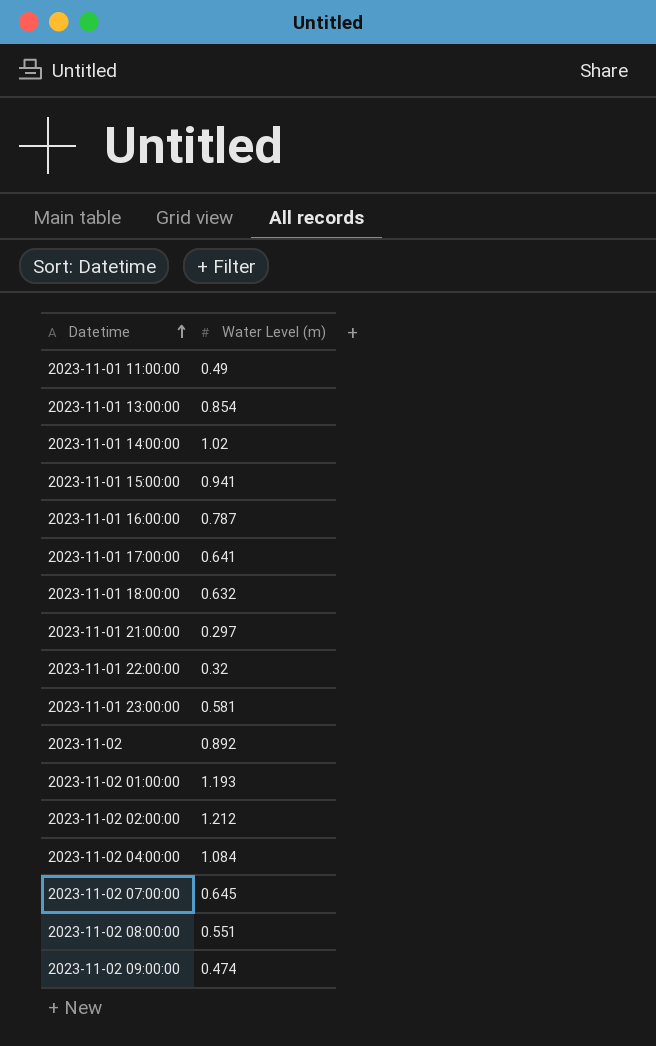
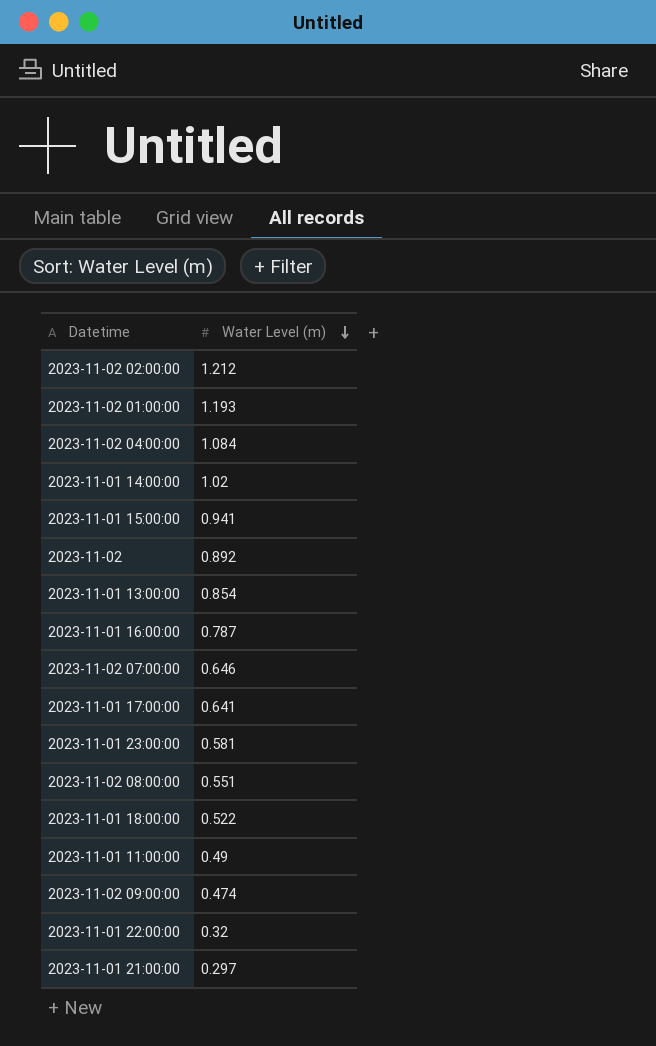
row order: Datetime ascending -> Water Level (m) descending
2023-11-02 07:00:00 | Water Level (m): 0.645 -> 0.646
2023-11-01 18:00:00 | Water Level (m): 0.632 -> 0.522

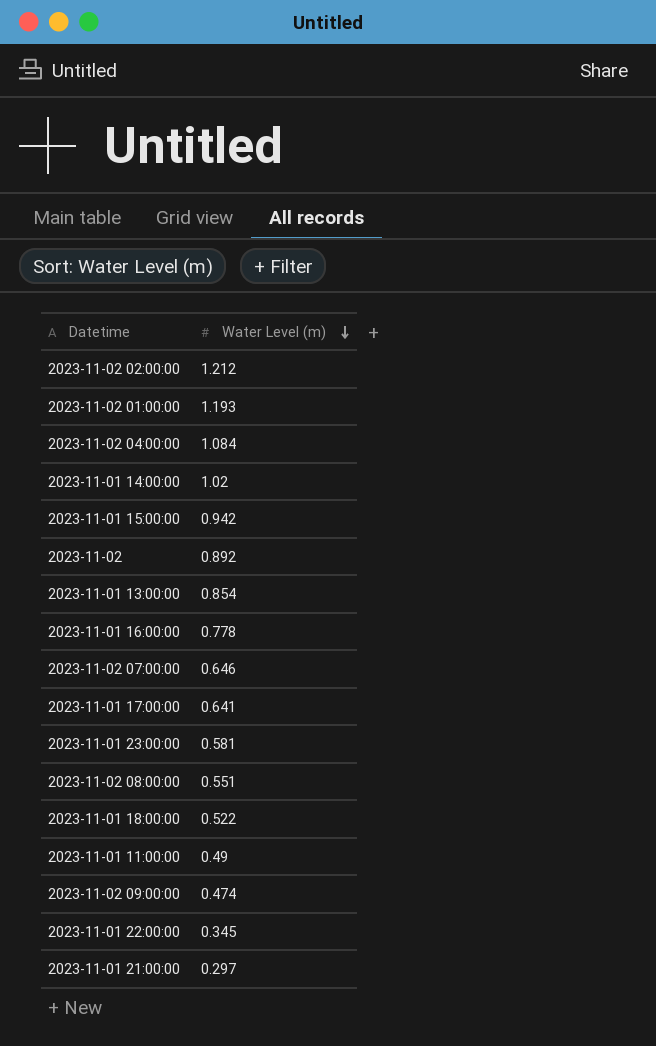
2023-11-01 15:00:00 | Water Level (m): 0.941 -> 0.942
2023-11-01 16:00:00 | Water Level (m): 0.787 -> 0.778
2023-11-01 22:00:00 | Water Level (m): 0.32 -> 0.345

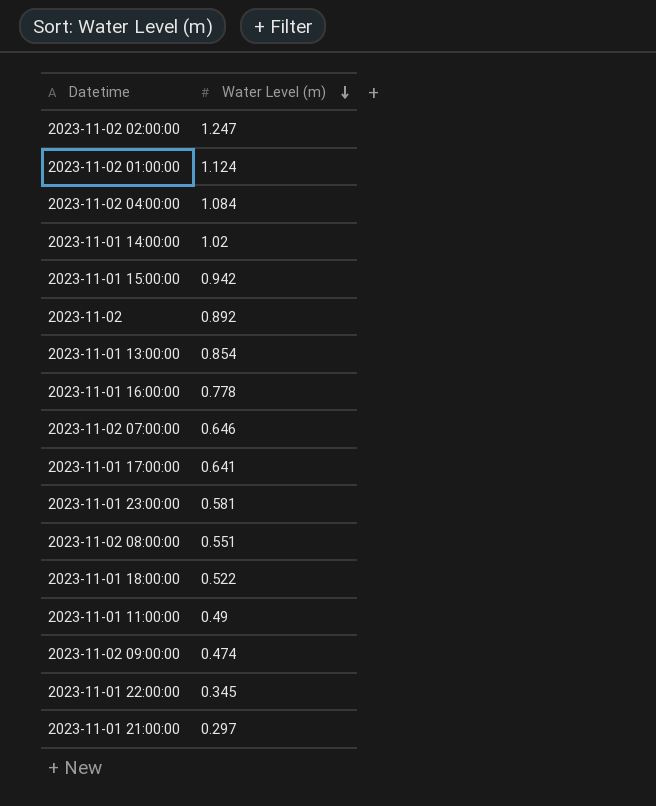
2023-11-02 02:00:00 | Water Level (m): 1.212 -> 1.247
2023-11-02 01:00:00 | Water Level (m): 1.193 -> 1.124

